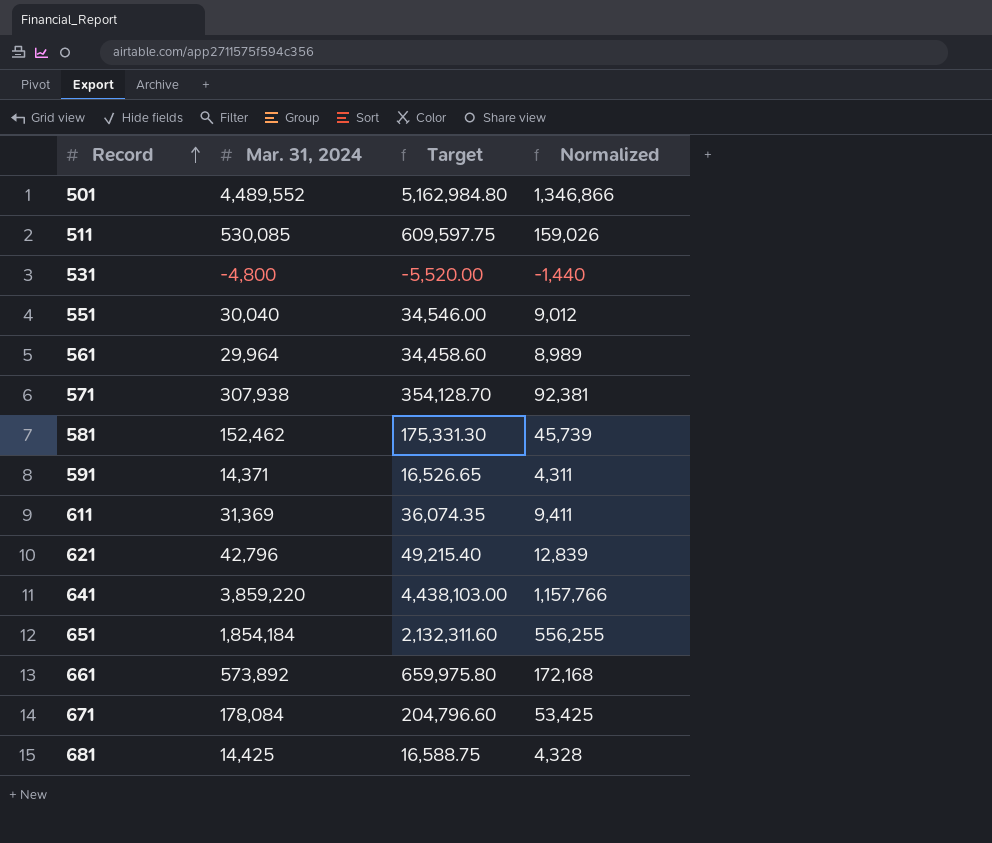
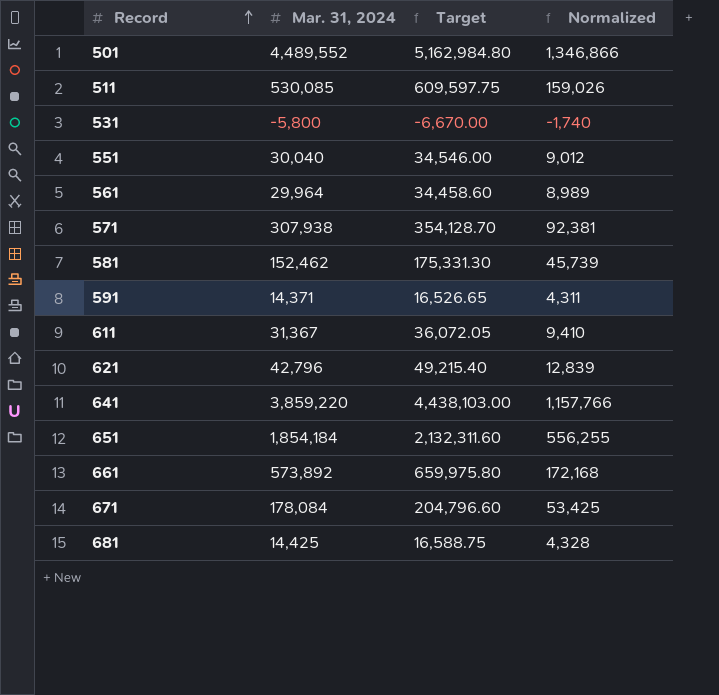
531 | Mar. 31, 2024: -4,800 -> -5,800
531 | Target: -5,520.00 -> -6,670.00
531 | Normalized: -1,440 -> -1,740
611 | Mar. 31, 2024: 31,369 -> 31,367
611 | Target: 36,074.35 -> 36,072.05
611 | Normalized: 9,411 -> 9,410

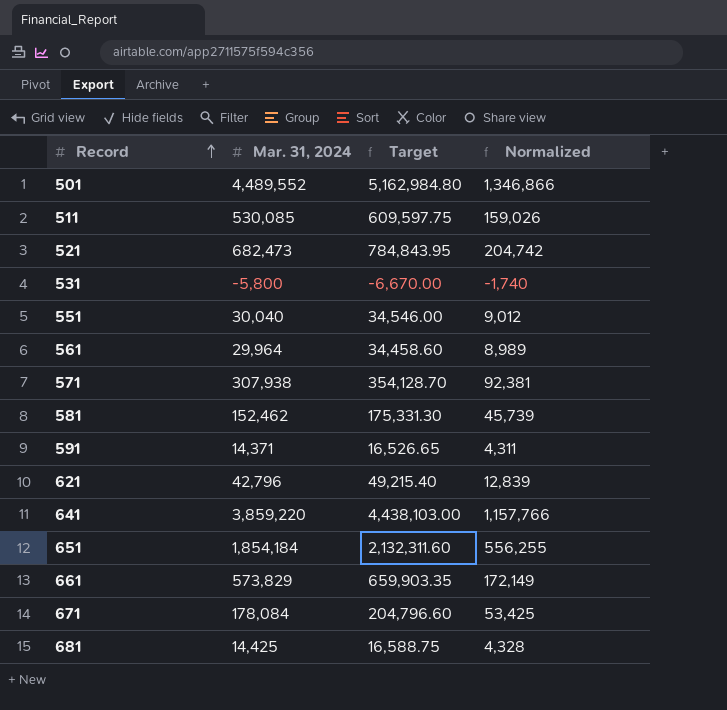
row 611: 31,367 | 36,072.05 | 9,410 -> none
row 521: none -> 682,473 | 784,843.95 | 204,742
661 | Mar. 31, 2024: 573,892 -> 573,829
661 | Target: 659,975.80 -> 659,903.35
661 | Normalized: 172,168 -> 172,149

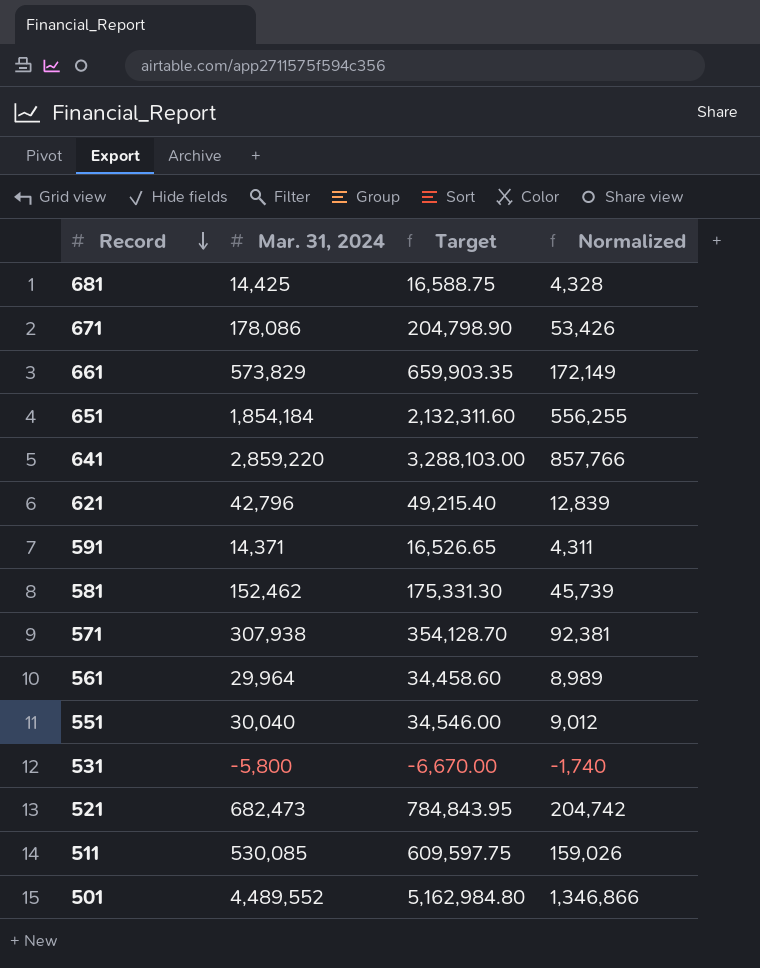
row order: Record ascending -> Record descending
671 | Mar. 31, 2024: 178,084 -> 178,086
671 | Target: 204,796.60 -> 204,798.90
671 | Normalized: 53,425 -> 53,426
641 | Mar. 31, 2024: 3,859,220 -> 2,859,220
641 | Target: 4,438,103.00 -> 3,288,103.00
641 | Normalized: 1,157,766 -> 857,766

